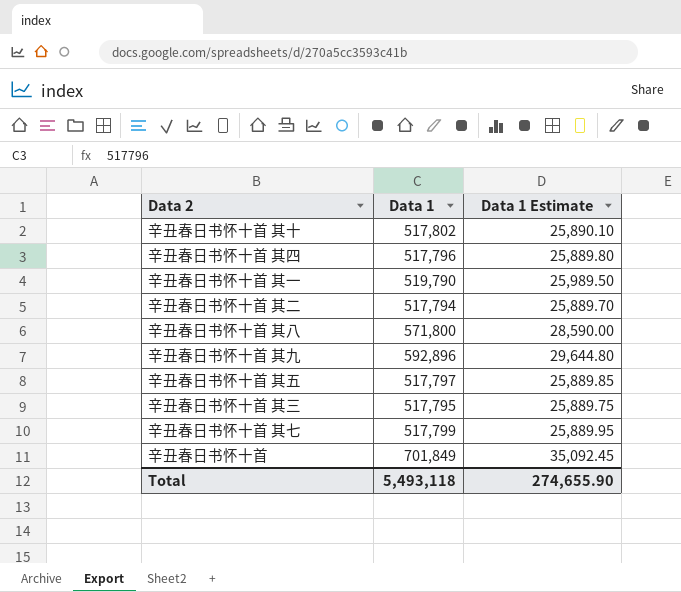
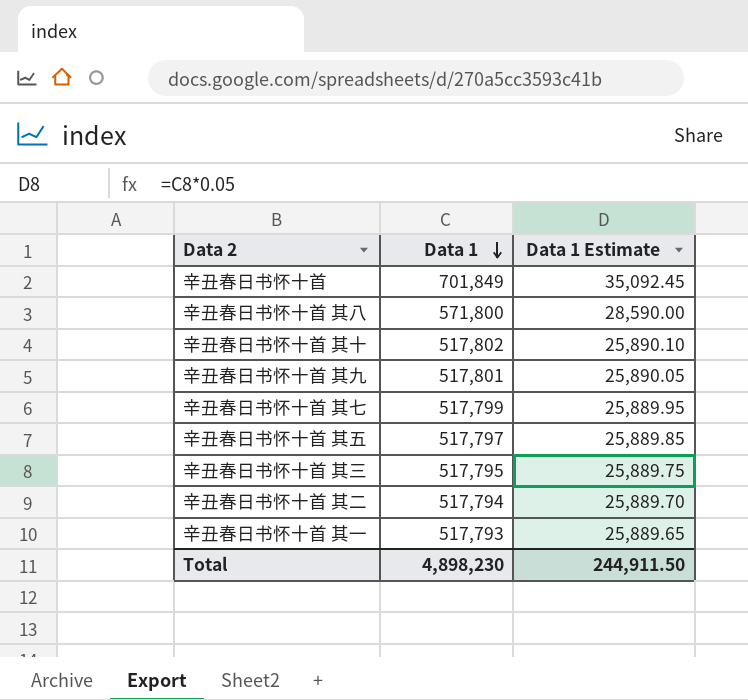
row order: none -> Data 1 descending
row 辛丑春日书怀十首 其四: 517,796 | 25,889.80 -> none
辛丑春日书怀十首 其九 | Data 1: 592,896 -> 517,801
辛丑春日书怀十首 其九 | Data 1 Estimate: 29,644.80 -> 25,890.05
辛丑春日书怀十首 其一 | Data 1: 519,790 -> 517,793
辛丑春日书怀十首 其一 | Data 1 Estimate: 25,989.50 -> 25,889.65
Total | Data 1: 5,493,118 -> 4,898,230
Total | Data 1 Estimate: 274,655.90 -> 244,911.50

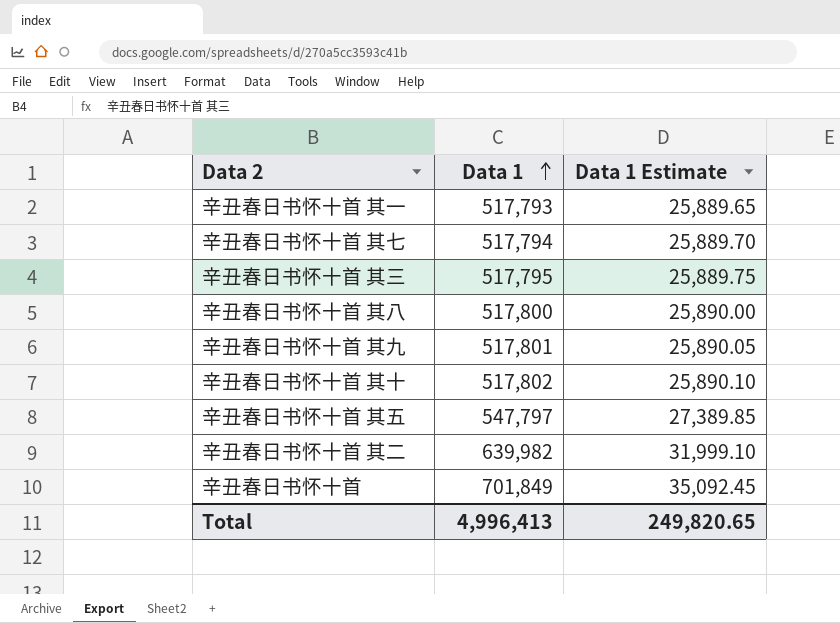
row order: Data 1 descending -> Data 1 ascending
辛丑春日书怀十首 其七 | Data 1: 517,799 -> 517,794
辛丑春日书怀十首 其七 | Data 1 Estimate: 25,889.95 -> 25,889.70
辛丑春日书怀十首 其八 | Data 1: 571,800 -> 517,800
辛丑春日书怀十首 其八 | Data 1 Estimate: 28,590.00 -> 25,890.00
辛丑春日书怀十首 其五 | Data 1: 517,797 -> 547,797
辛丑春日书怀十首 其五 | Data 1 Estimate: 25,889.85 -> 27,389.85
辛丑春日书怀十首 其二 | Data 1: 517,794 -> 639,982
辛丑春日书怀十首 其二 | Data 1 Estimate: 25,889.70 -> 31,999.10
Total | Data 1: 4,898,230 -> 4,996,413
Total | Data 1 Estimate: 244,911.50 -> 249,820.65

